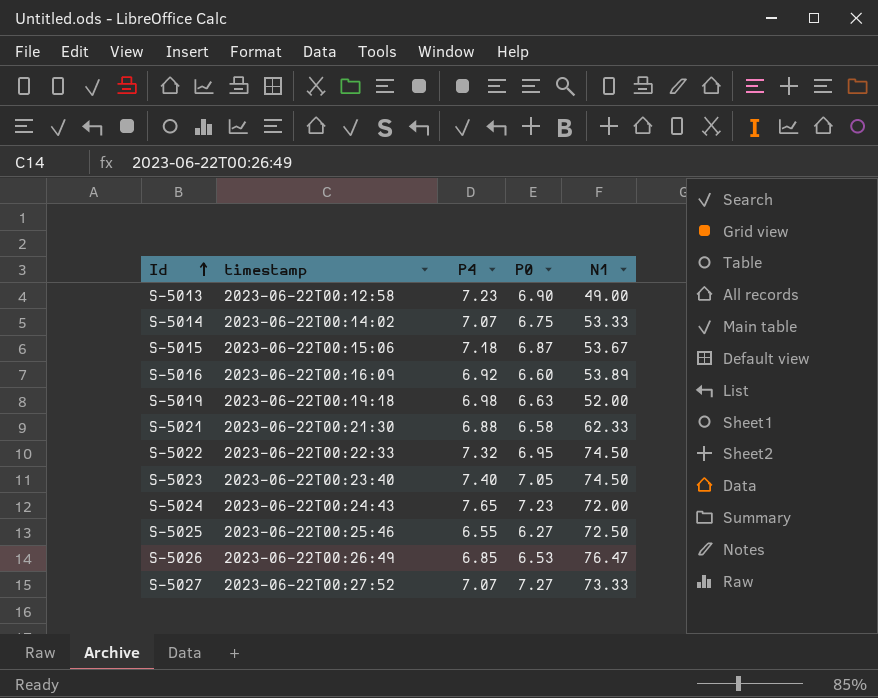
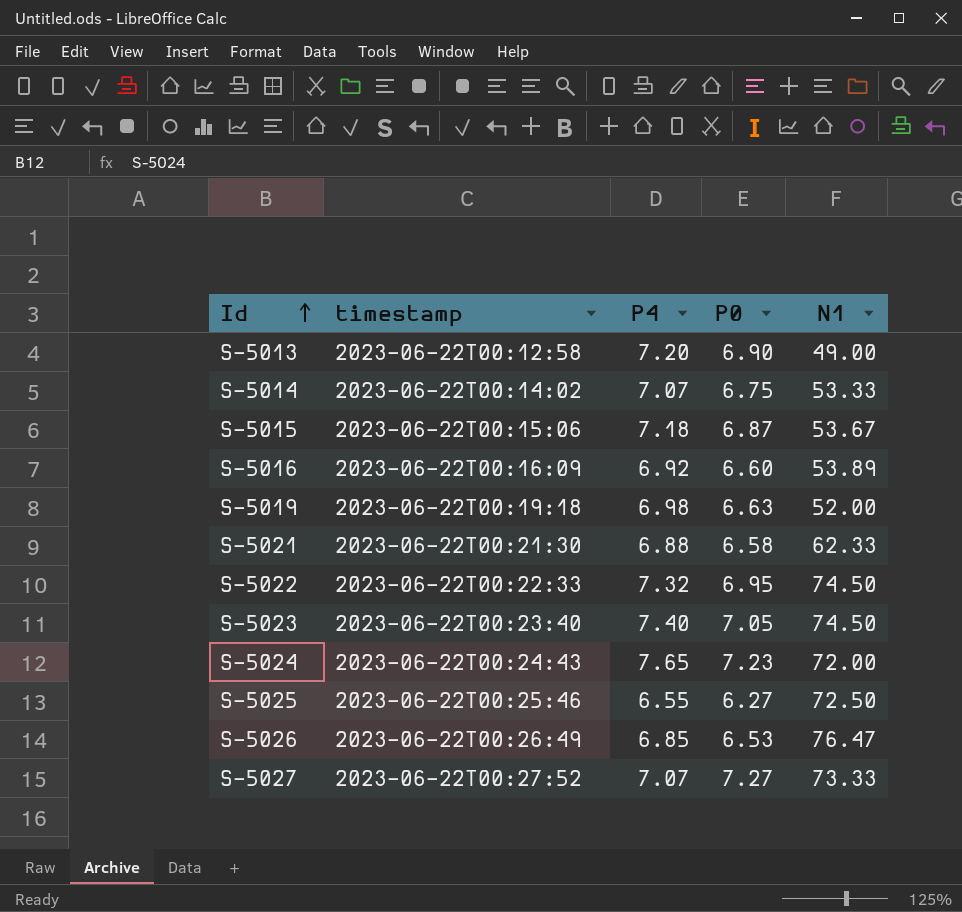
S-5013 | P4: 7.23 -> 7.20

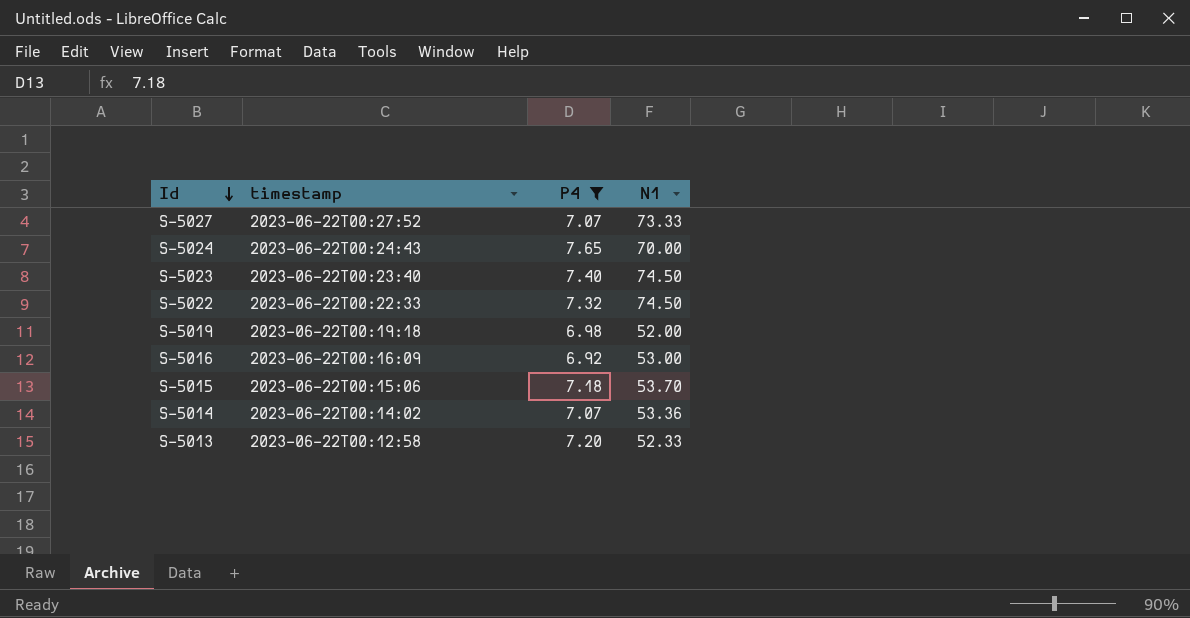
filter: none -> P4 >= 6.92
row order: Id ascending -> Id descending
column P0 | position: 4 -> none
S-5024 | N1: 72.00 -> 70.00
S-5016 | N1: 53.89 -> 53.00
S-5015 | N1: 53.67 -> 53.70
S-5014 | N1: 53.33 -> 53.36
S-5013 | N1: 49.00 -> 52.33

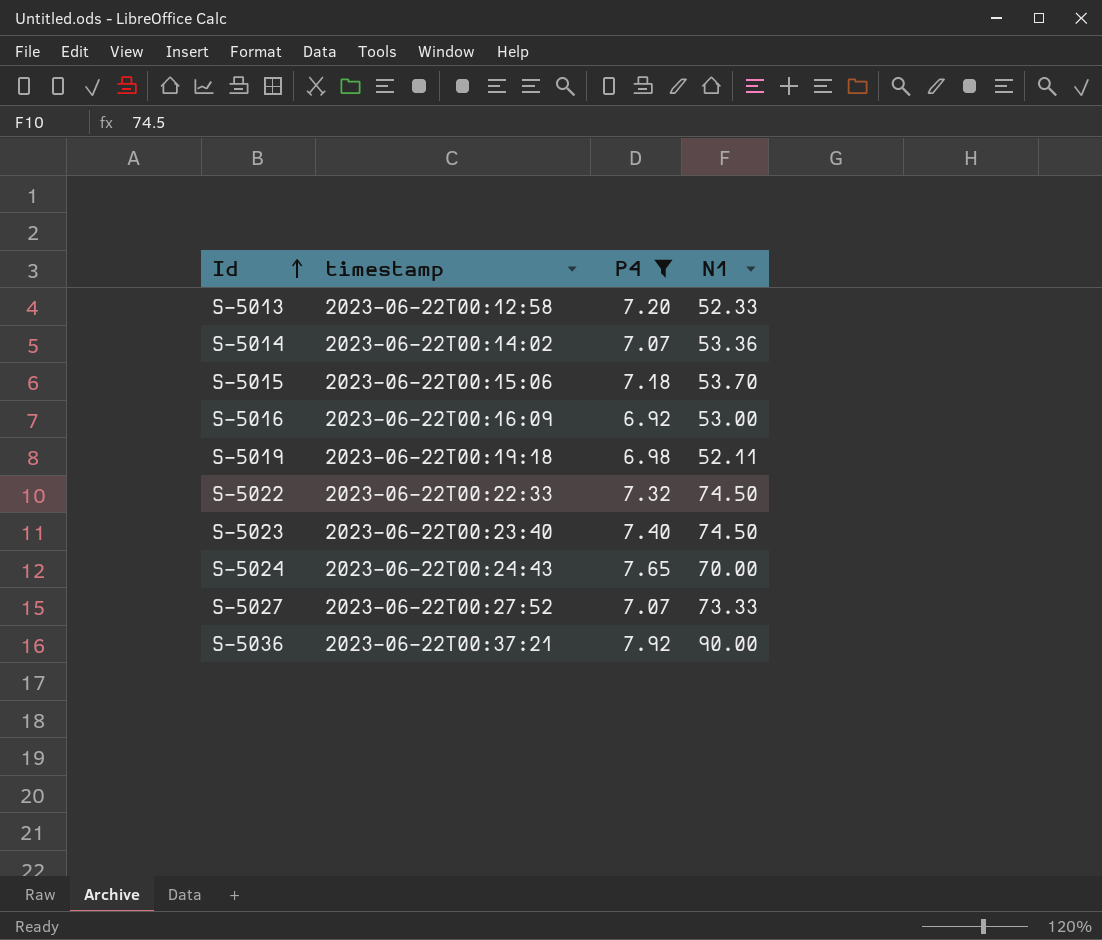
row order: Id descending -> Id ascending
S-5019 | N1: 52.00 -> 52.11
row S-5036: none -> 2023-06-22T00:37:21 | 7.92 | 90.00

